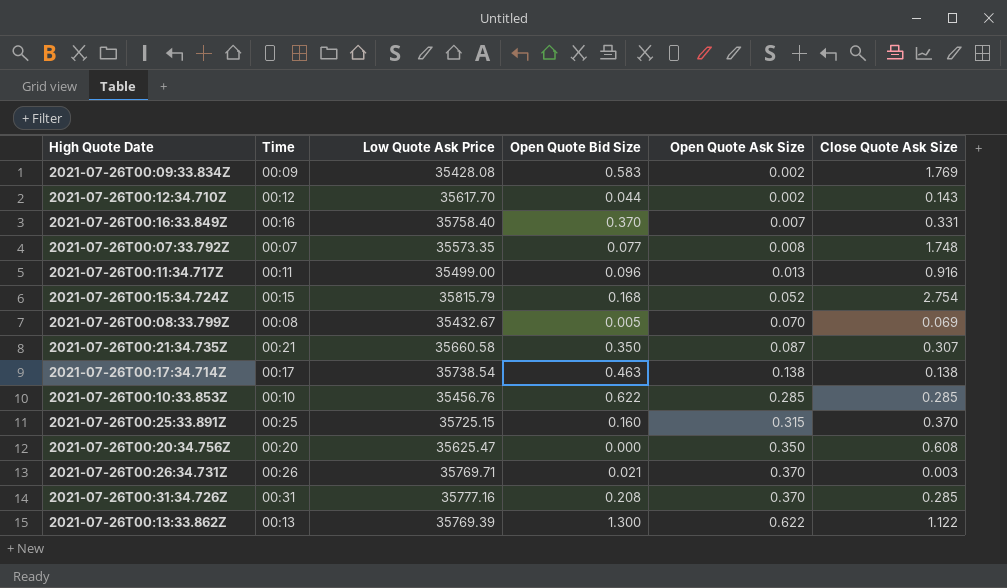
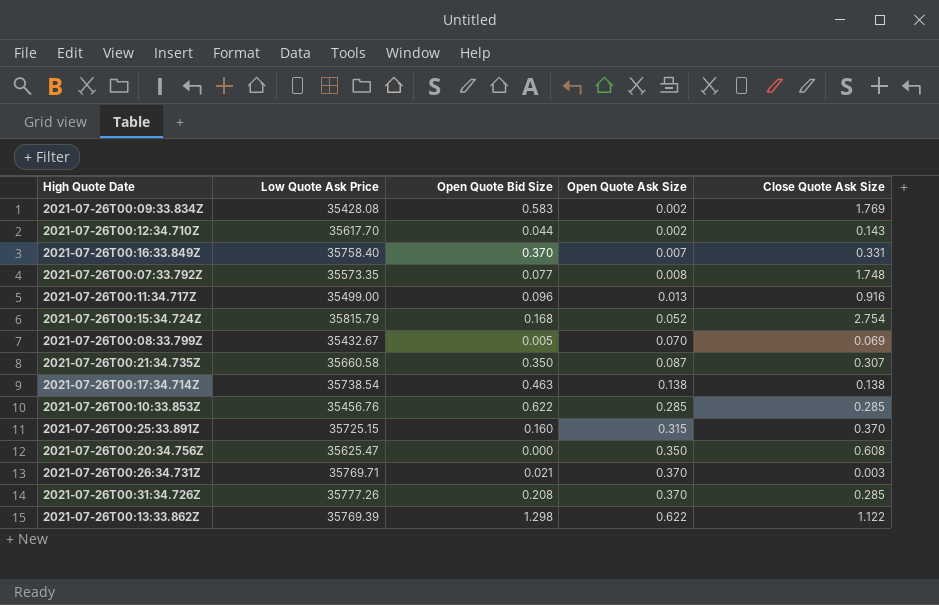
column Time | position: 2 -> none
2021-07-26T00:31:34.726Z | Low Quote Ask Price: 35777.16 -> 35777.26
2021-07-26T00:13:33.862Z | Open Quote Bid Size: 1.300 -> 1.298

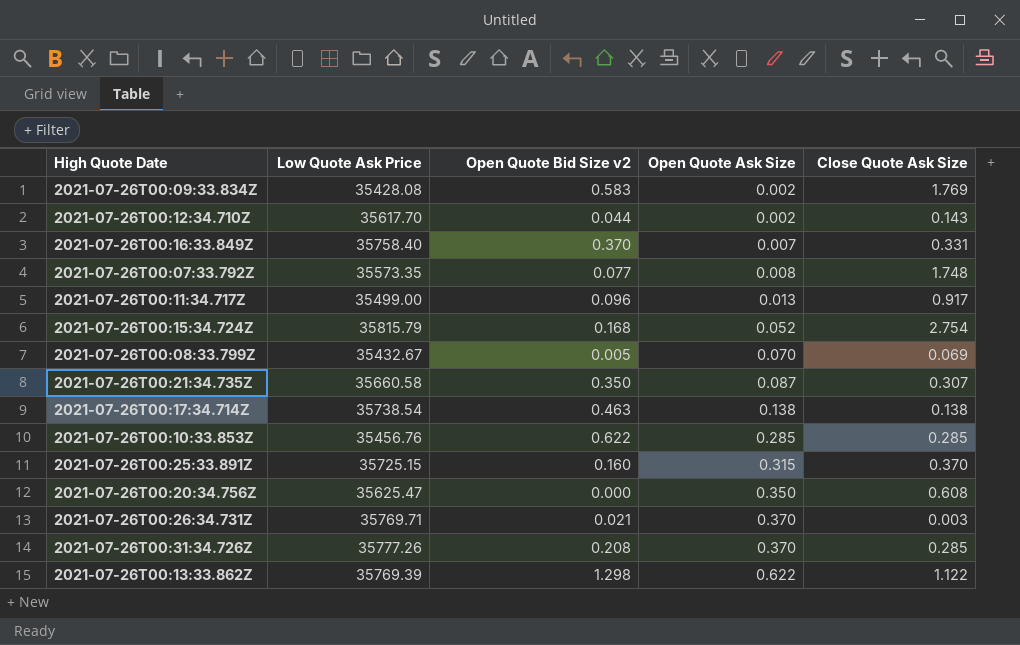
column name: Open Quote Bid Size -> Open Quote Bid Size v2
2021-07-26T00:11:34.717Z | Close Quote Ask Size: 0.916 -> 0.917

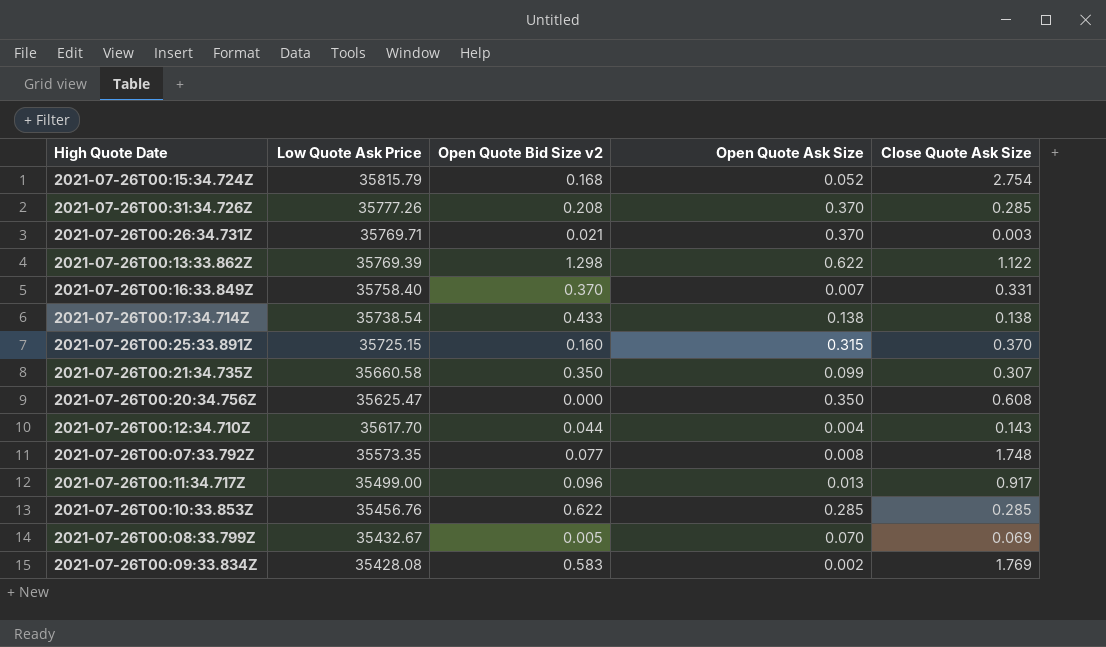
row order: Open Quote Ask Size ascending -> Low Quote Ask Price descending
2021-07-26T00:17:34.714Z | Open Quote Bid Size v2: 0.463 -> 0.433
2021-07-26T00:21:34.735Z | Open Quote Ask Size: 0.087 -> 0.099
2021-07-26T00:12:34.710Z | Open Quote Ask Size: 0.002 -> 0.004

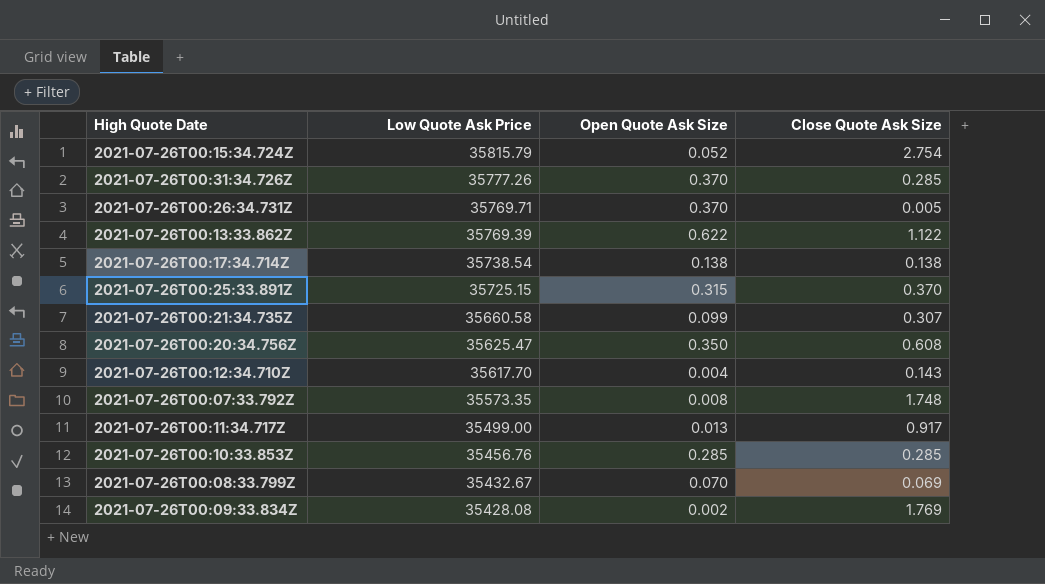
column Open Quote Bid Size v2 | position: 3 -> none
row 2021-07-26T00:16:33.849Z: 35758.40 | 0.370 | 0.007 | 0.331 -> none
2021-07-26T00:26:34.731Z | Close Quote Ask Size: 0.003 -> 0.005

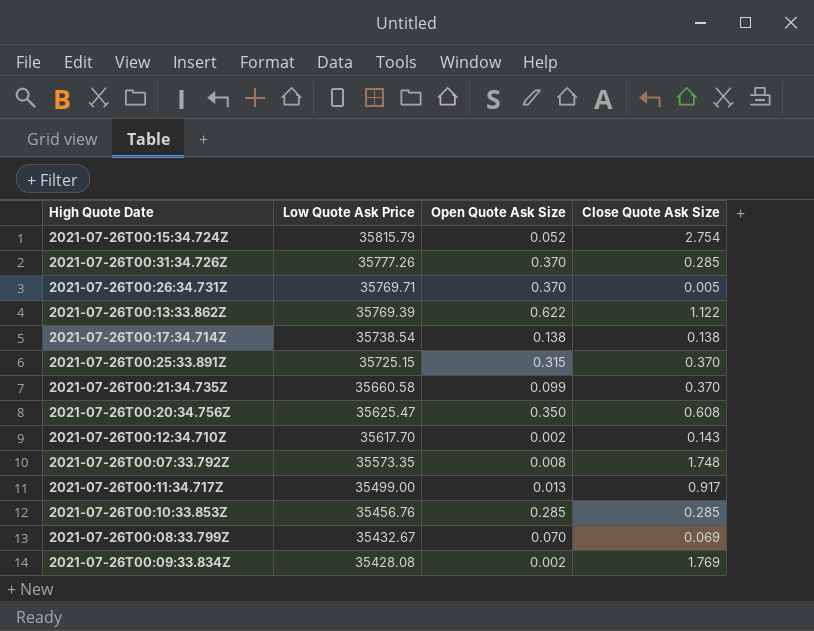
2021-07-26T00:21:34.735Z | Close Quote Ask Size: 0.307 -> 0.370
2021-07-26T00:12:34.710Z | Open Quote Ask Size: 0.004 -> 0.002

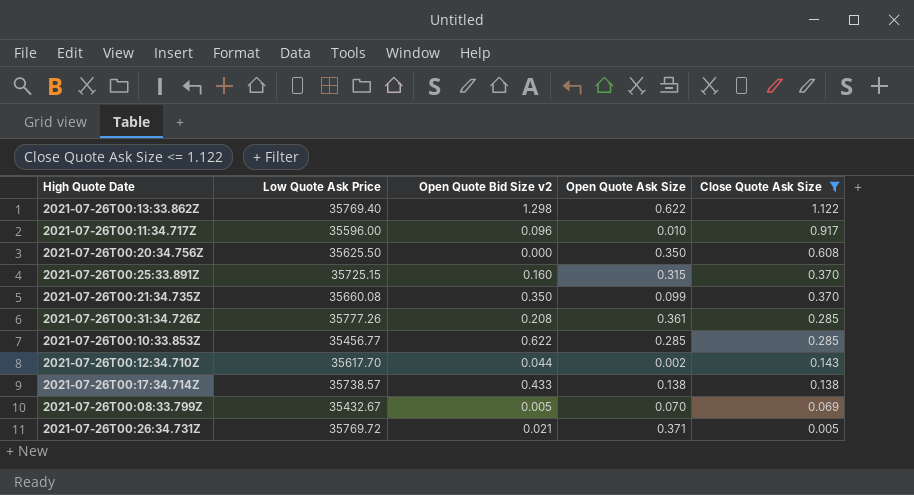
filter: none -> Close Quote Ask Size <= 1.122
row order: Low Quote Ask Price descending -> Close Quote Ask Size descending
column Open Quote Bid Size v2 | position: none -> 3
2021-07-26T00:13:33.862Z | Low Quote Ask Price: 35769.39 -> 35769.40
2021-07-26T00:11:34.717Z | Low Quote Ask Price: 35499.00 -> 35596.00
2021-07-26T00:11:34.717Z | Open Quote Ask Size: 0.013 -> 0.010
2021-07-26T00:20:34.756Z | Low Quote Ask Price: 35625.47 -> 35625.50
2021-07-26T00:21:34.735Z | Low Quote Ask Price: 35660.58 -> 35660.08
2021-07-26T00:31:34.726Z | Open Quote Ask Size: 0.370 -> 0.361
2021-07-26T00:10:33.853Z | Low Quote Ask Price: 35456.76 -> 35456.77
2021-07-26T00:17:34.714Z | Low Quote Ask Price: 35738.54 -> 35738.57
2021-07-26T00:26:34.731Z | Low Quote Ask Price: 35769.71 -> 35769.72
2021-07-26T00:26:34.731Z | Open Quote Ask Size: 0.370 -> 0.371

